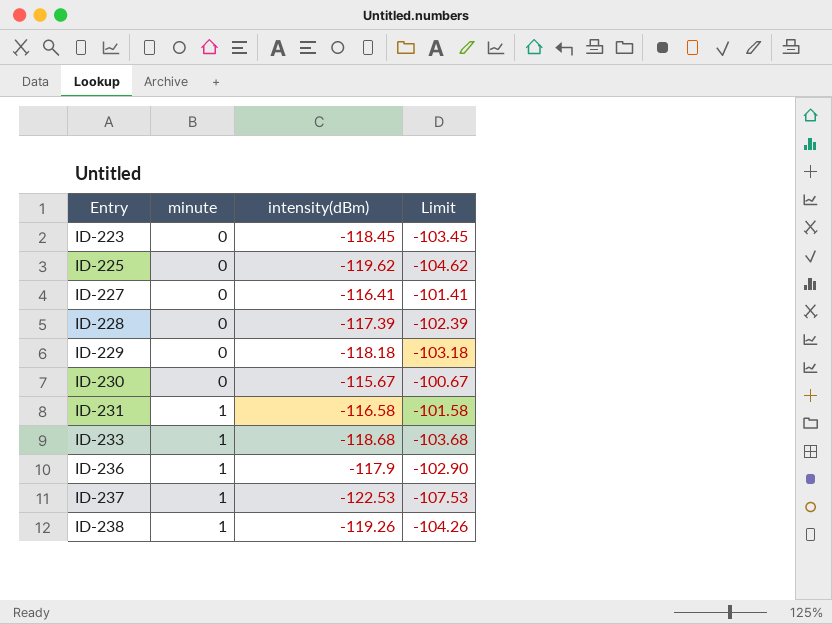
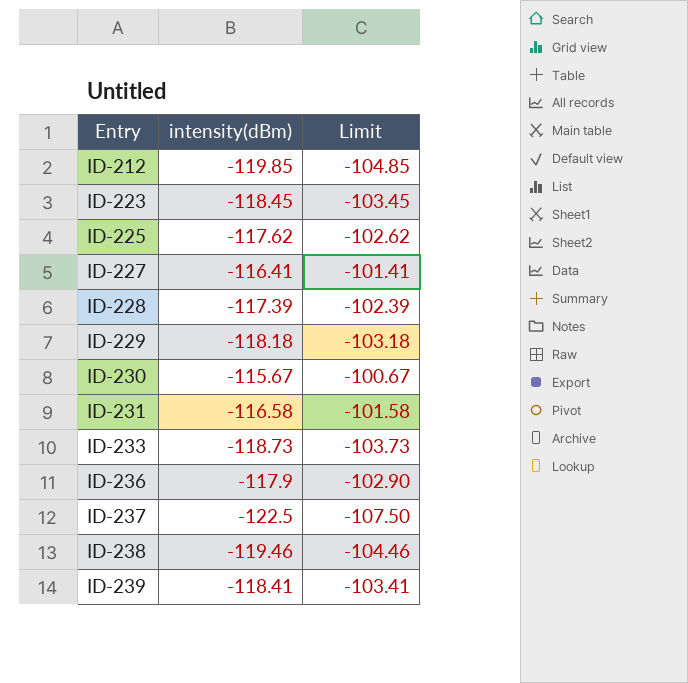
column minute | position: 2 -> none
row ID-212: none -> -119.85 | -104.85
ID-225 | intensity(dBm): -119.62 -> -117.62
ID-225 | Limit: -104.62 -> -102.62
ID-233 | intensity(dBm): -118.68 -> -118.73
ID-233 | Limit: -103.68 -> -103.73
ID-237 | intensity(dBm): -122.53 -> -122.5
ID-237 | Limit: -107.53 -> -107.50
ID-238 | intensity(dBm): -119.26 -> -119.46
ID-238 | Limit: -104.26 -> -104.46
row ID-239: none -> -118.41 | -103.41

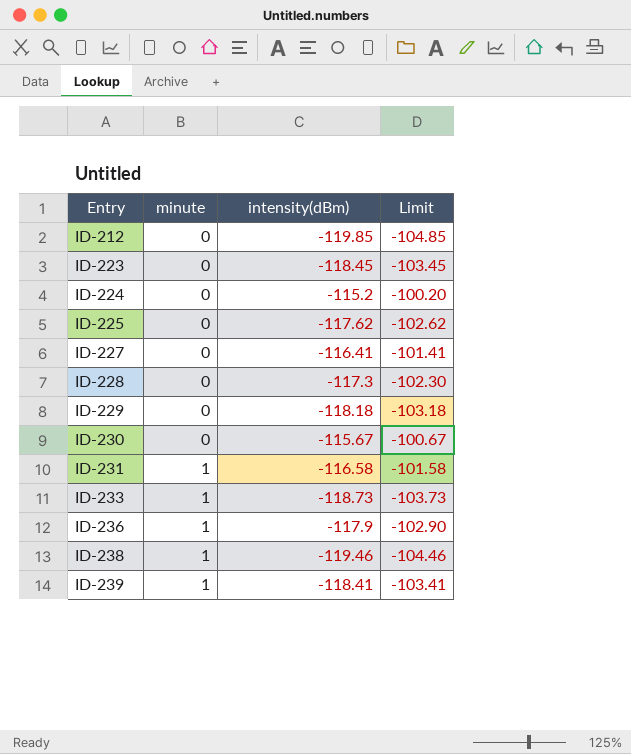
column minute | position: none -> 2
row ID-237: -122.5 | -107.50 -> none
row ID-224: none -> 0 | -115.2 | -100.20
ID-228 | intensity(dBm): -117.39 -> -117.3
ID-228 | Limit: -102.39 -> -102.30

